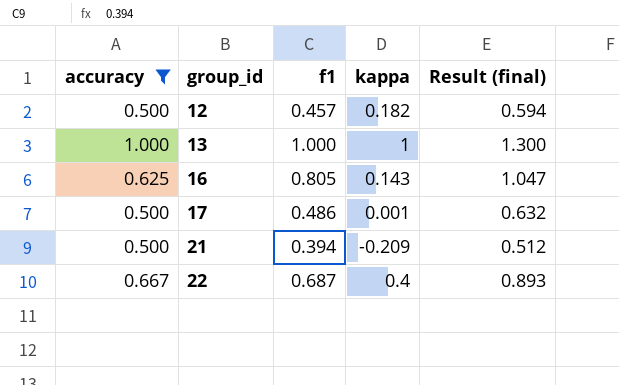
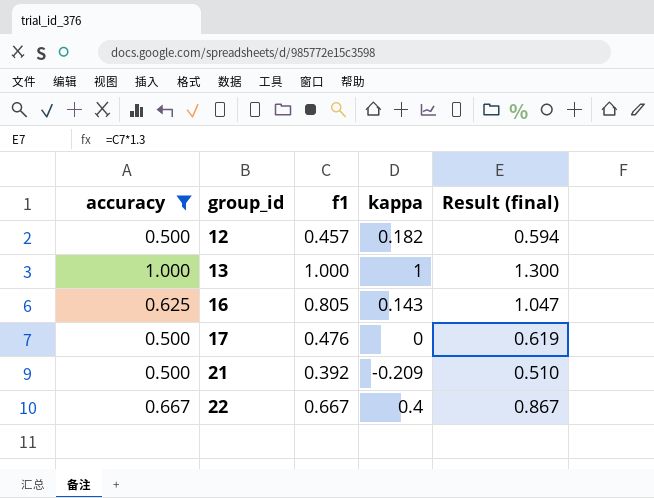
17 | f1: 0.486 -> 0.476
17 | kappa: 0.001 -> 0
17 | Result (final): 0.632 -> 0.619
21 | f1: 0.394 -> 0.392
21 | Result (final): 0.512 -> 0.510
22 | f1: 0.687 -> 0.667
22 | Result (final): 0.893 -> 0.867

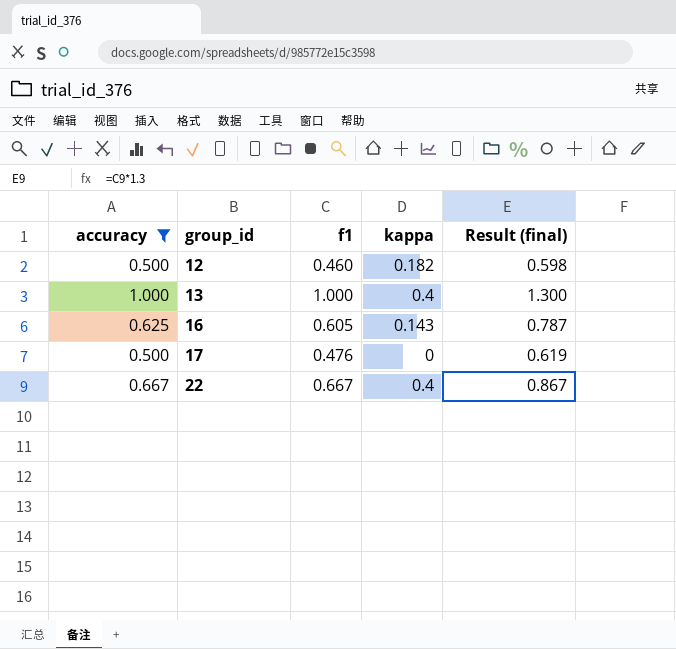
row 21: 0.500 | 0.392 | -0.209 | 0.510 -> none
12 | f1: 0.457 -> 0.460
12 | Result (final): 0.594 -> 0.598
13 | kappa: 1 -> 0.4
16 | f1: 0.805 -> 0.605
16 | Result (final): 1.047 -> 0.787

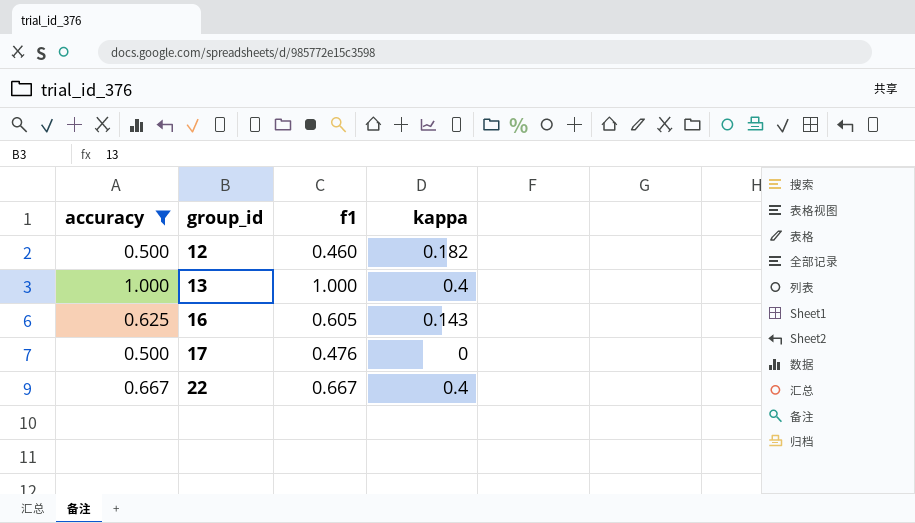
column Result (final) | formula: [f1] * 1.3 -> none

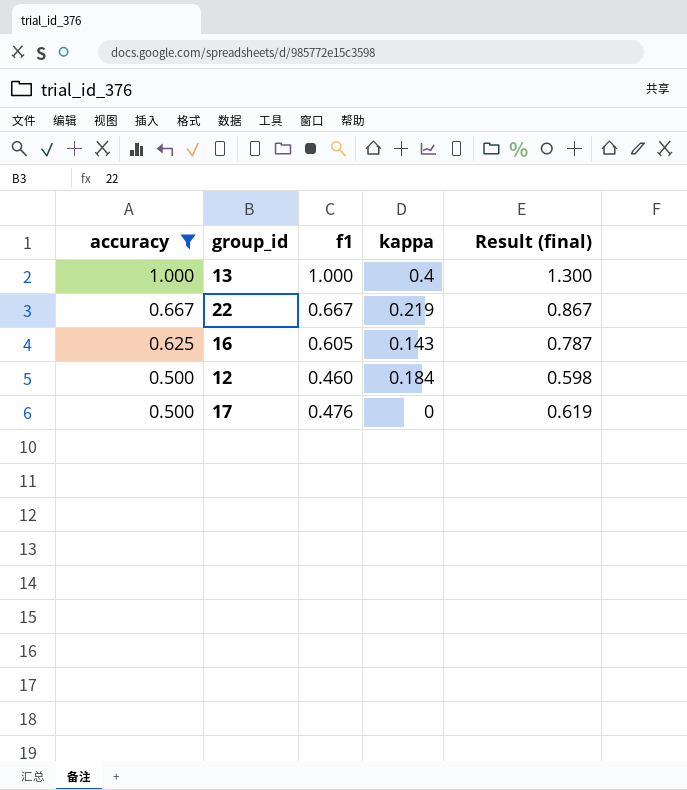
row order: group_id ascending -> accuracy descending
column Result (final) | formula: none -> [f1] * 1.3
22 | kappa: 0.4 -> 0.219
12 | kappa: 0.182 -> 0.184

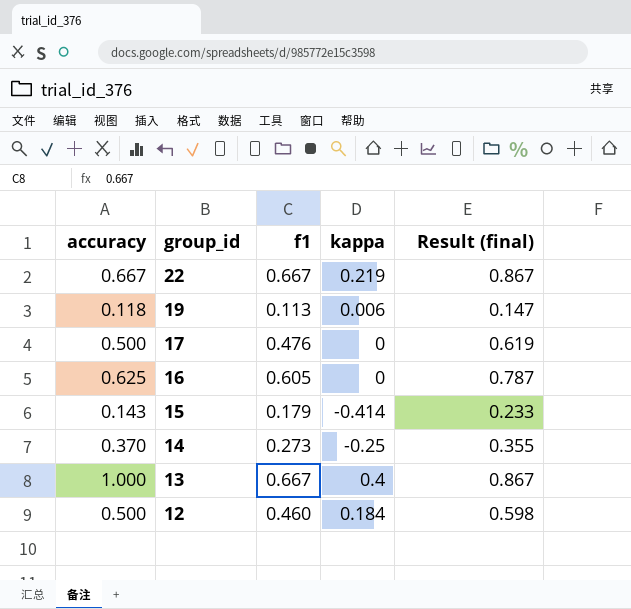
filter: accuracy >= 0.500 -> none
row order: accuracy descending -> group_id descending
16 | kappa: 0.143 -> 0
13 | f1: 1.000 -> 0.667
13 | Result (final): 1.300 -> 0.867

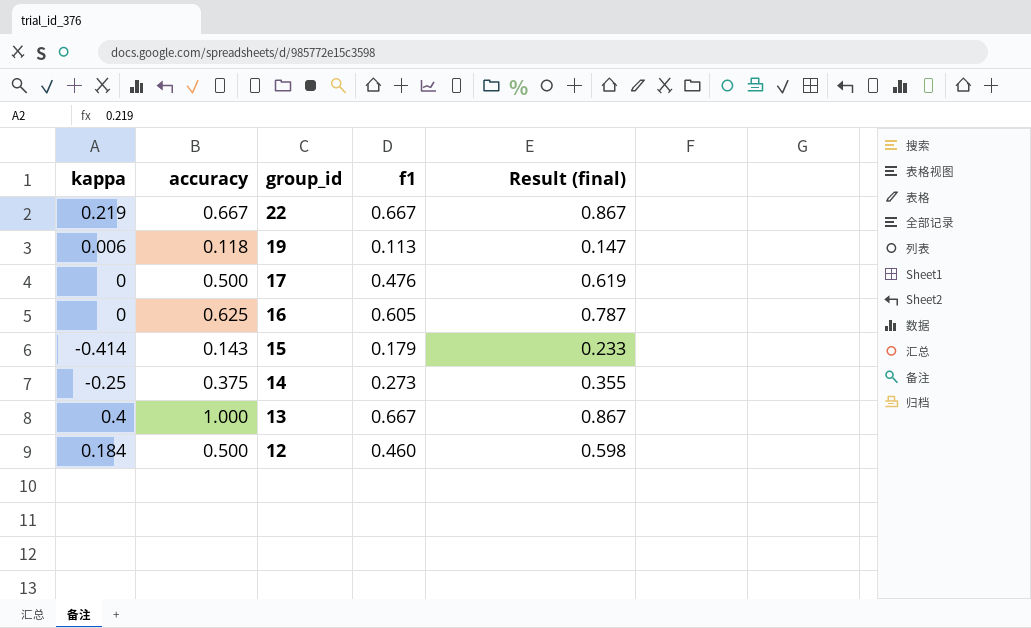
column kappa | position: 4 -> 1
14 | accuracy: 0.370 -> 0.375

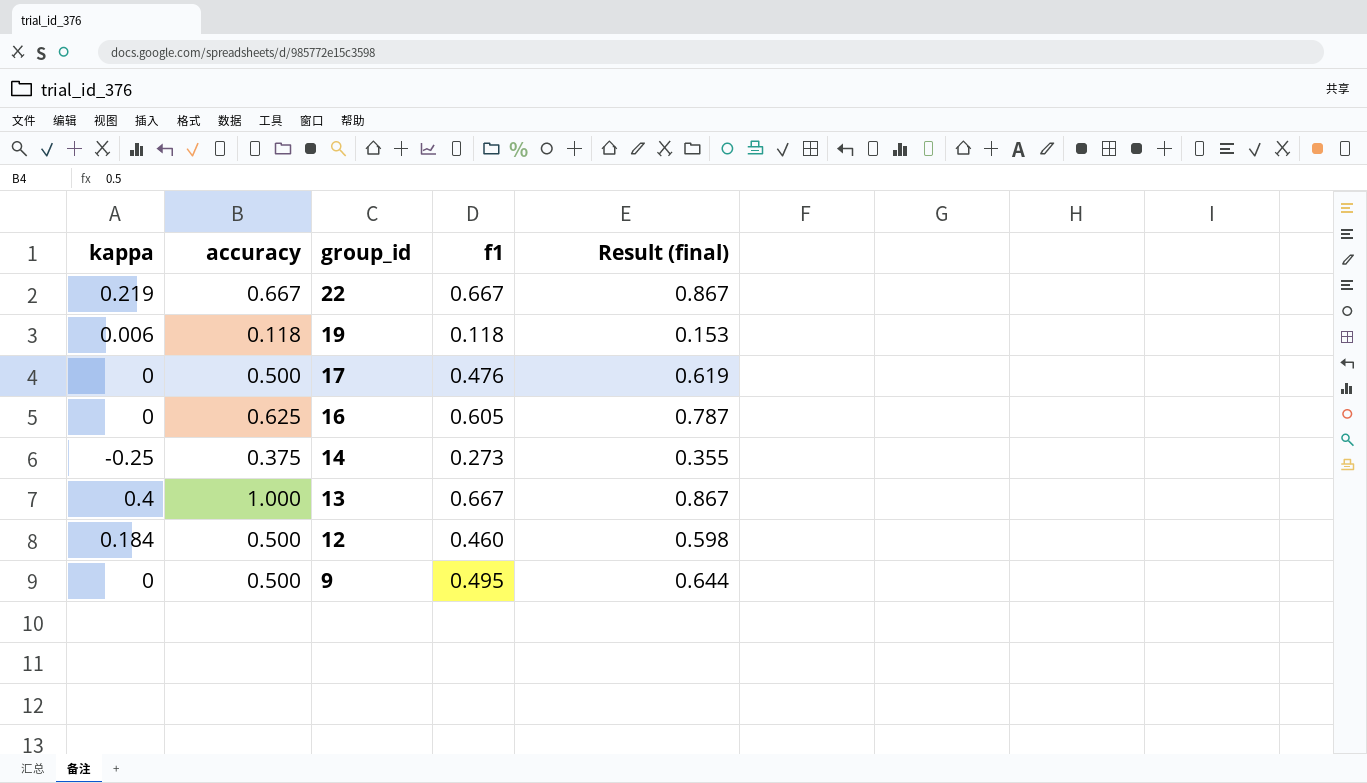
row 15: -0.414 | 0.143 | 0.179 | 0.233 -> none
19 | f1: 0.113 -> 0.118
19 | Result (final): 0.147 -> 0.153
row 9: none -> 0 | 0.500 | 0.495 | 0.644

